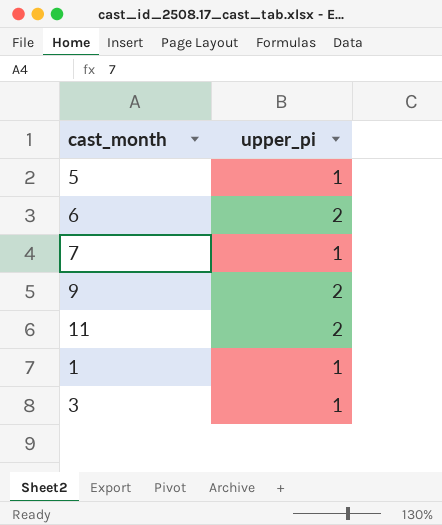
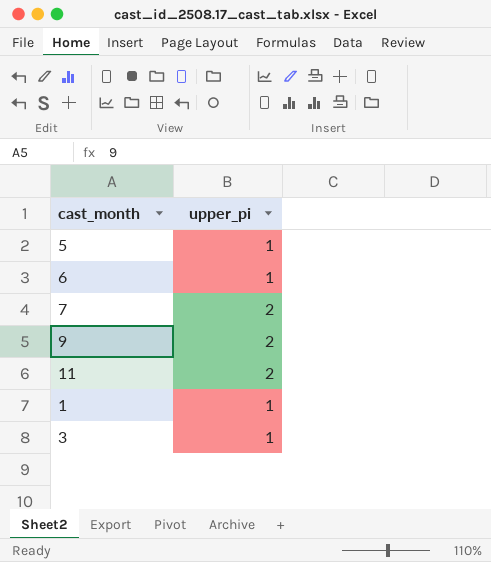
6 | upper_pi: 2 -> 1
7 | upper_pi: 1 -> 2

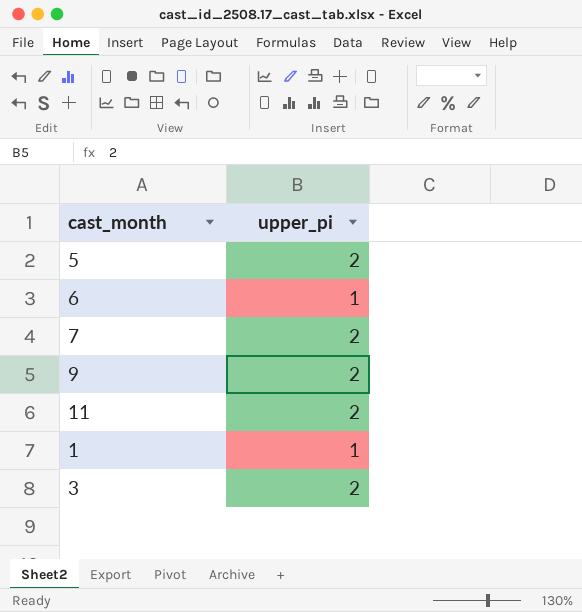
5 | upper_pi: 1 -> 2
3 | upper_pi: 1 -> 2

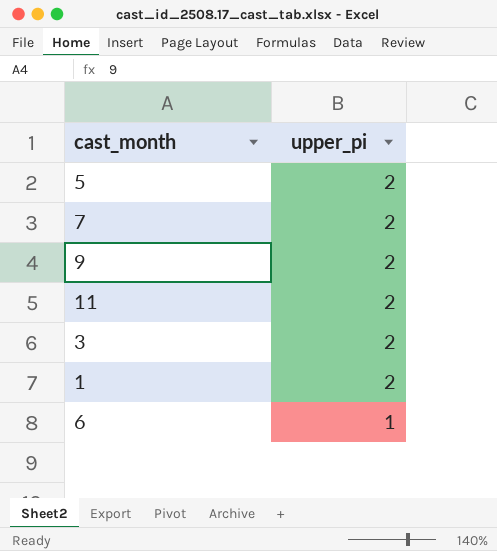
row order: none -> upper_pi descending
1 | upper_pi: 1 -> 2

